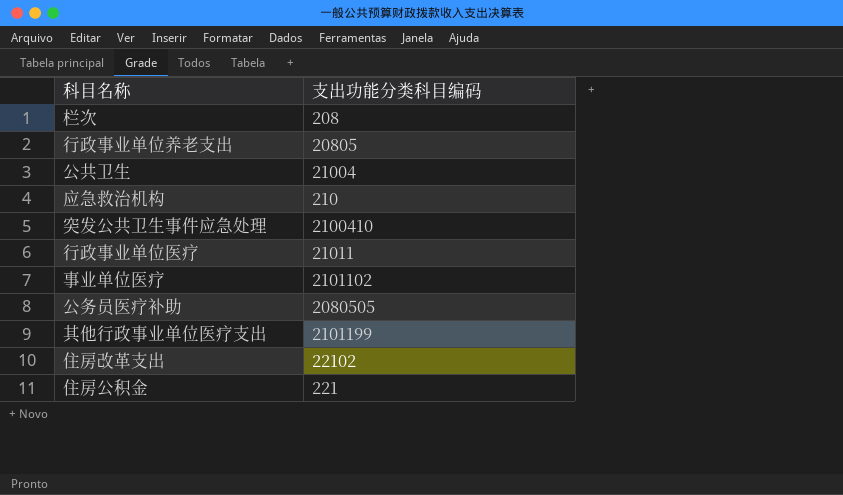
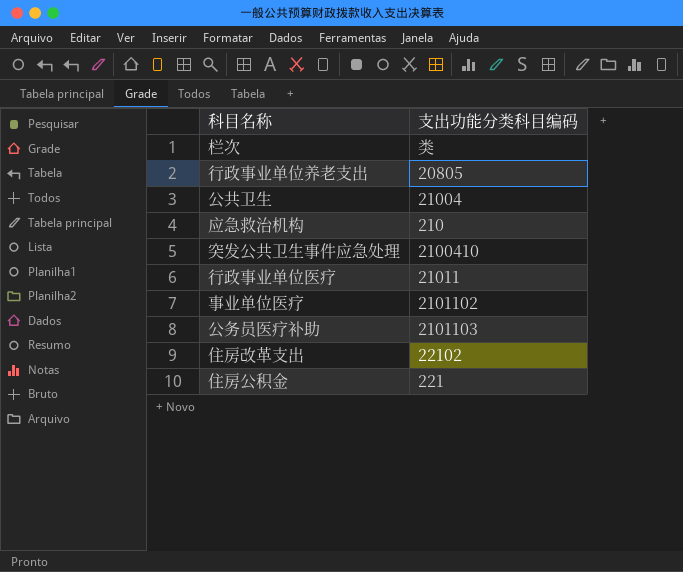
row 其他行政事业单位医疗支出: 2101199 -> none
栏次 | 支出功能分类科目编码: 208 -> 类
公务员医疗补助 | 支出功能分类科目编码: 2080505 -> 2101103

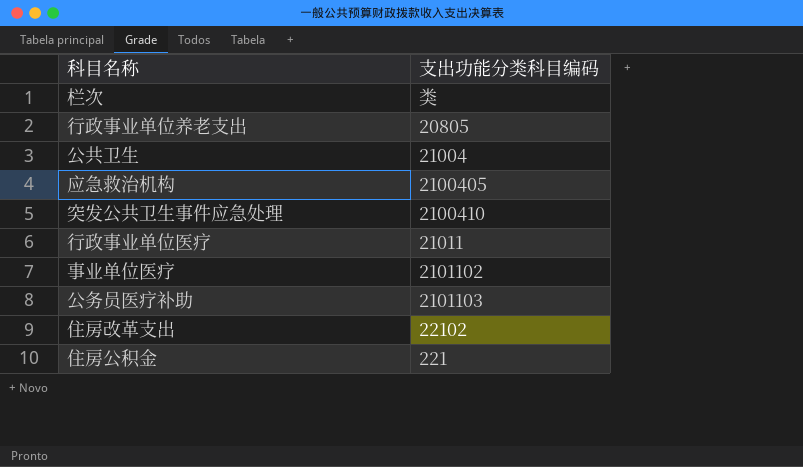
应急救治机构 | 支出功能分类科目编码: 210 -> 2100405

